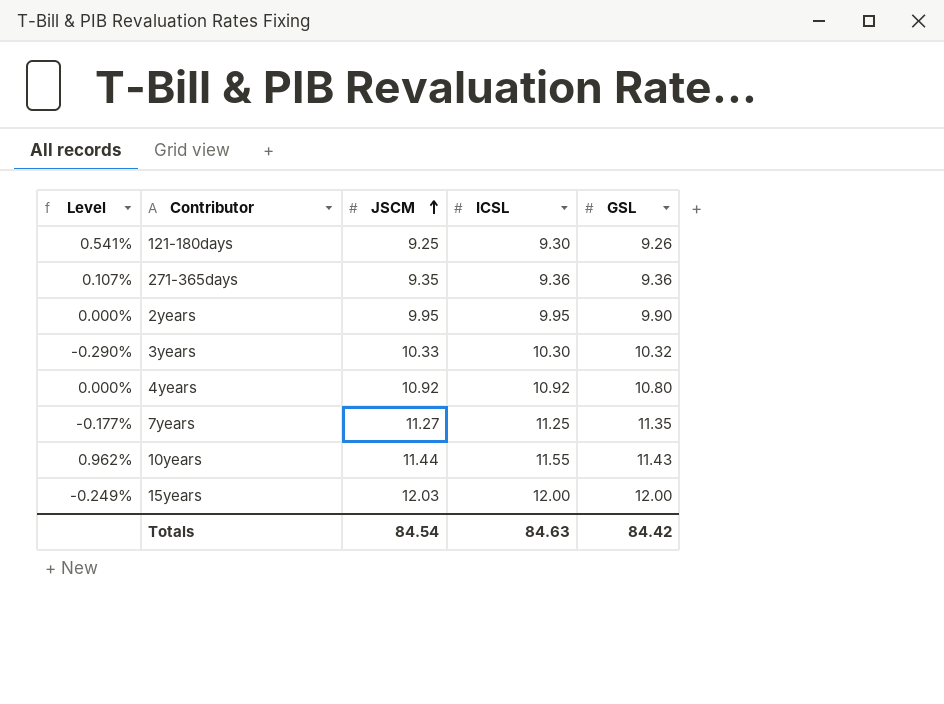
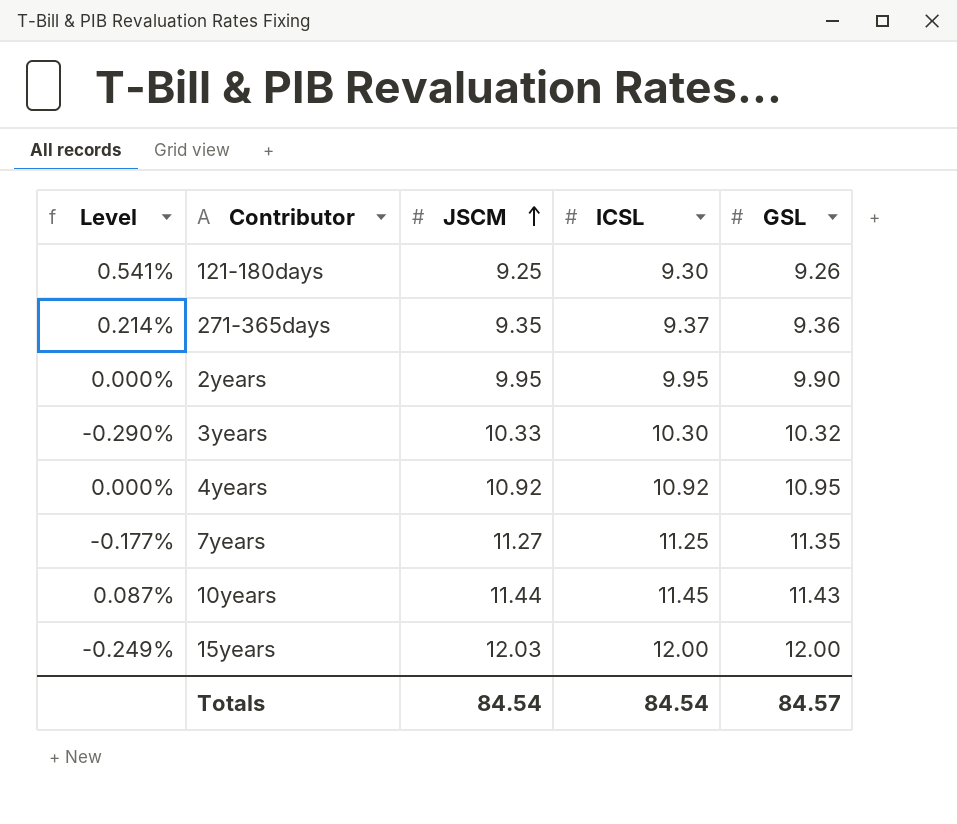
271-365days | Level: 0.107% -> 0.214%
271-365days | ICSL: 9.36 -> 9.37
4years | GSL: 10.80 -> 10.95
10years | Level: 0.962% -> 0.087%
10years | ICSL: 11.55 -> 11.45
Totals | ICSL: 84.63 -> 84.54
Totals | GSL: 84.42 -> 84.57

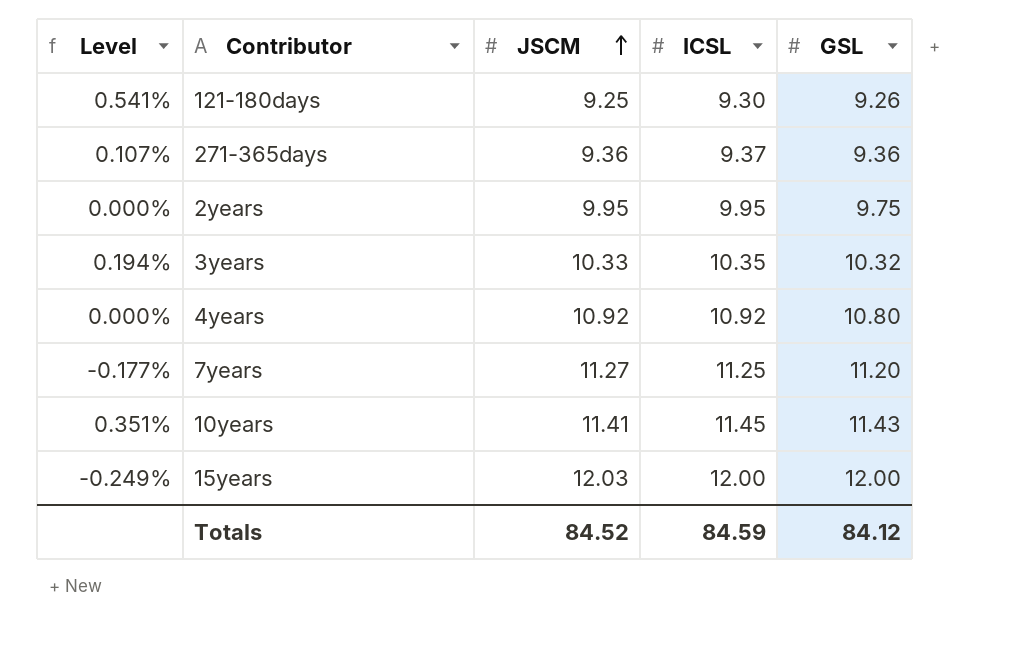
271-365days | Level: 0.214% -> 0.107%
271-365days | JSCM: 9.35 -> 9.36
2years | GSL: 9.90 -> 9.75
3years | Level: -0.290% -> 0.194%
3years | ICSL: 10.30 -> 10.35
4years | GSL: 10.95 -> 10.80
7years | GSL: 11.35 -> 11.20
10years | Level: 0.087% -> 0.351%
10years | JSCM: 11.44 -> 11.41
Totals | JSCM: 84.54 -> 84.52
Totals | ICSL: 84.54 -> 84.59
Totals | GSL: 84.57 -> 84.12

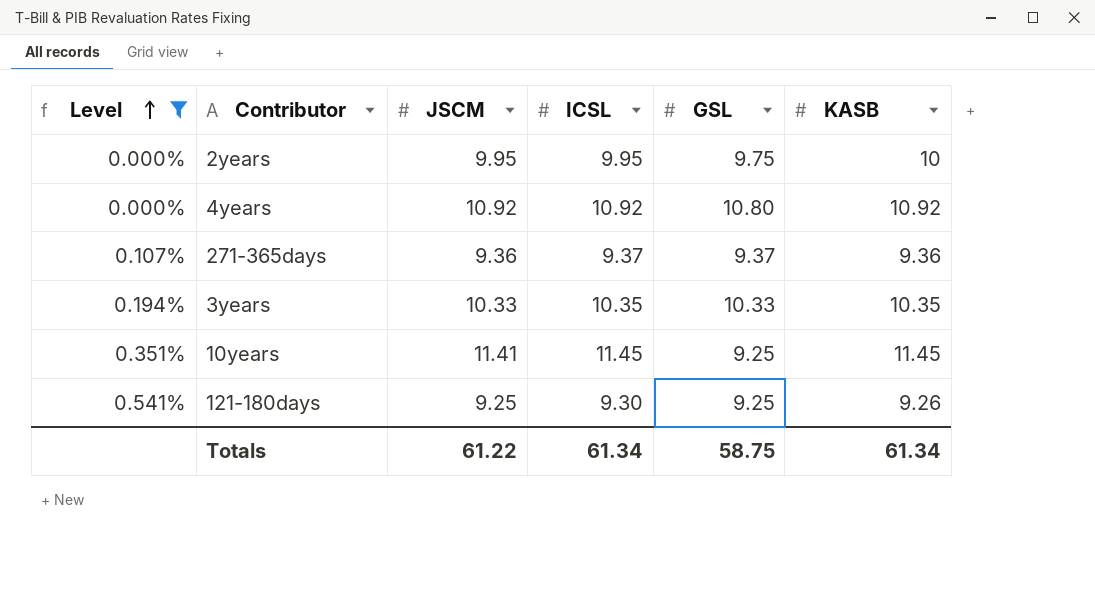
filter: none -> Level >= 0.000%
row order: JSCM ascending -> Level ascending
column KASB | position: none -> 6
271-365days | GSL: 9.36 -> 9.37
3years | GSL: 10.32 -> 10.33
10years | GSL: 11.43 -> 9.25
121-180days | GSL: 9.26 -> 9.25
Totals | JSCM: 84.52 -> 61.22
Totals | ICSL: 84.59 -> 61.34
Totals | GSL: 84.12 -> 58.75

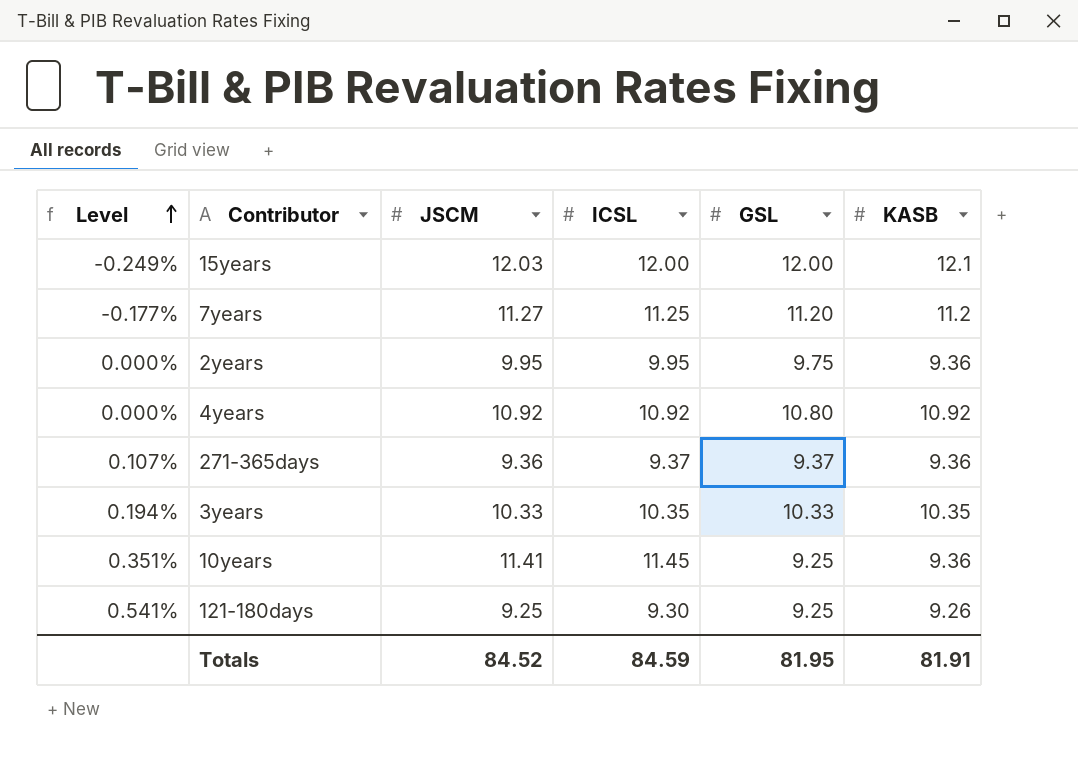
filter: Level >= 0.000% -> none
2years | KASB: 10 -> 9.36
10years | KASB: 11.45 -> 9.36
Totals | JSCM: 61.22 -> 84.52
Totals | ICSL: 61.34 -> 84.59
Totals | GSL: 58.75 -> 81.95
Totals | KASB: 61.34 -> 81.91

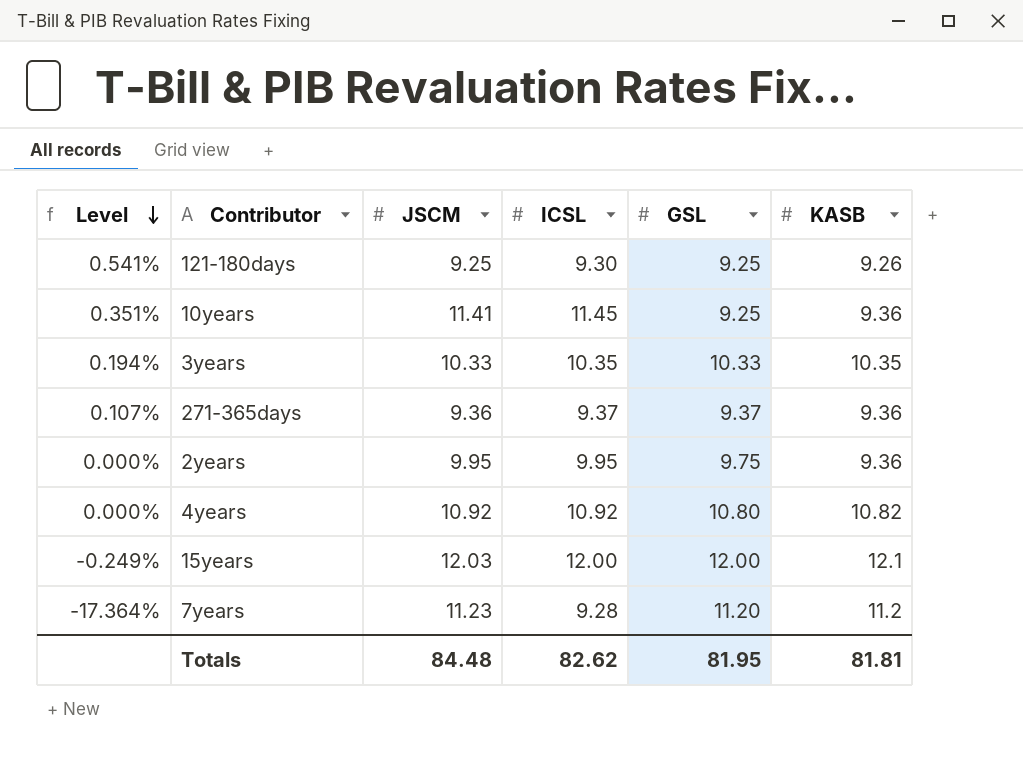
row order: Level ascending -> Level descending
4years | KASB: 10.92 -> 10.82
7years | Level: -0.177% -> -17.364%
7years | JSCM: 11.27 -> 11.23
7years | ICSL: 11.25 -> 9.28
Totals | JSCM: 84.52 -> 84.48
Totals | ICSL: 84.59 -> 82.62
Totals | KASB: 81.91 -> 81.81

